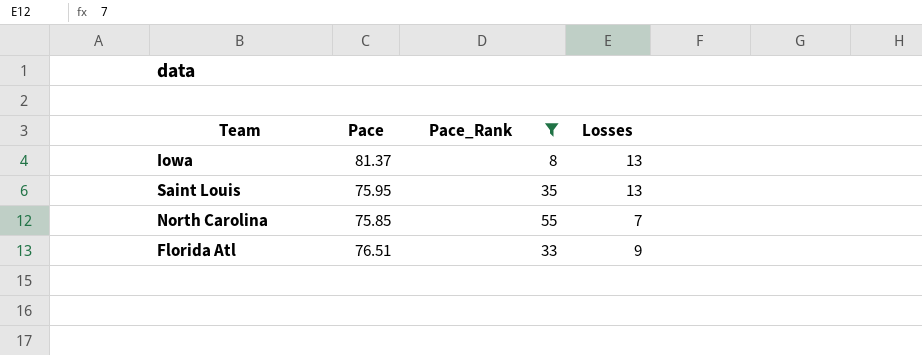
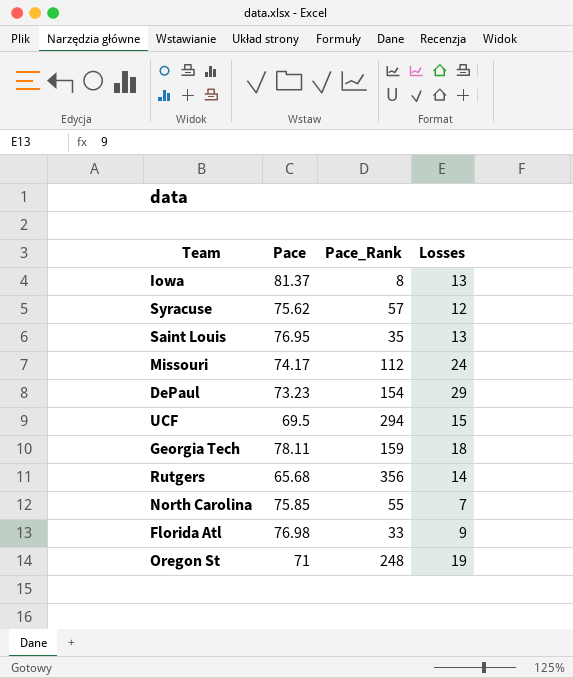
filter: Pace_Rank <= 55 -> none
Saint Louis | Pace: 75.95 -> 76.95
Florida Atl | Pace: 76.51 -> 76.98

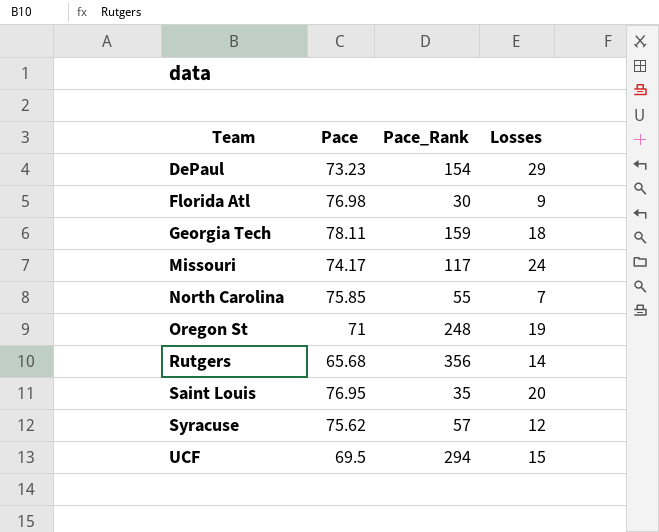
row order: none -> Team ascending
row Iowa: 81.37 | 8 | 13 -> none
Florida Atl | Pace_Rank: 33 -> 30
Missouri | Pace_Rank: 112 -> 117
Saint Louis | Losses: 13 -> 20

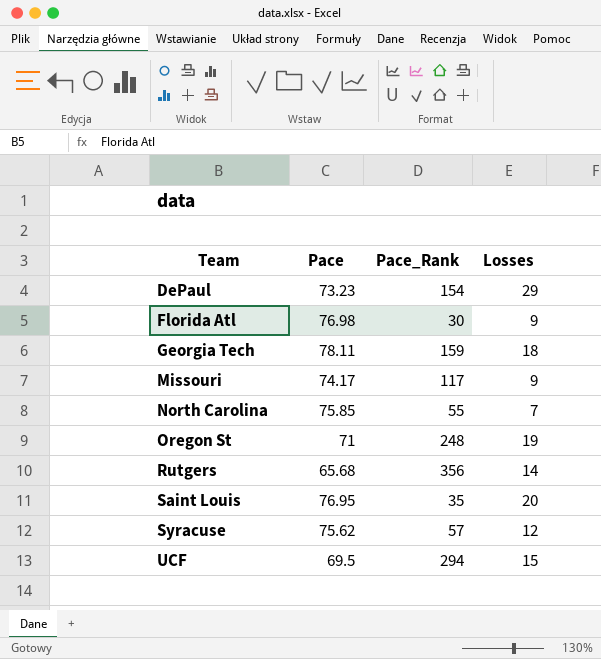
Missouri | Losses: 24 -> 9

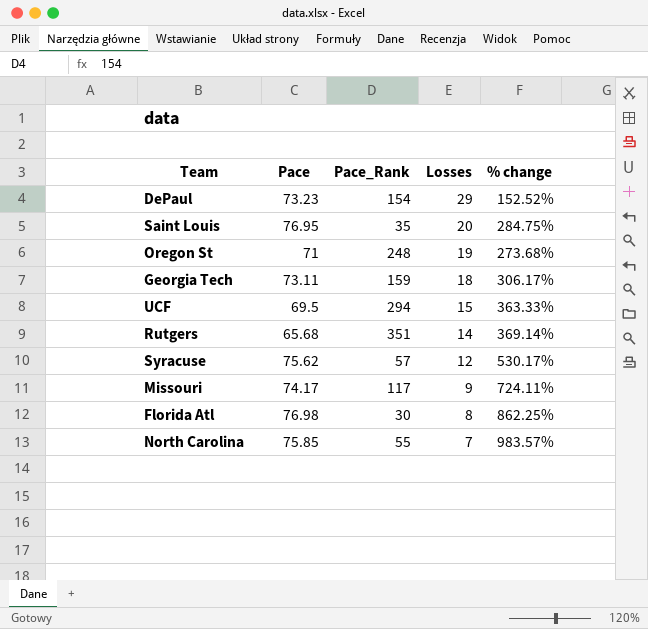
row order: Team ascending -> Losses descending
column % change | formula: none -> ([Pace] - [Losses]) / [Losses]
Georgia Tech | Pace: 78.11 -> 73.11
Rutgers | Pace_Rank: 356 -> 351
Florida Atl | Losses: 9 -> 8

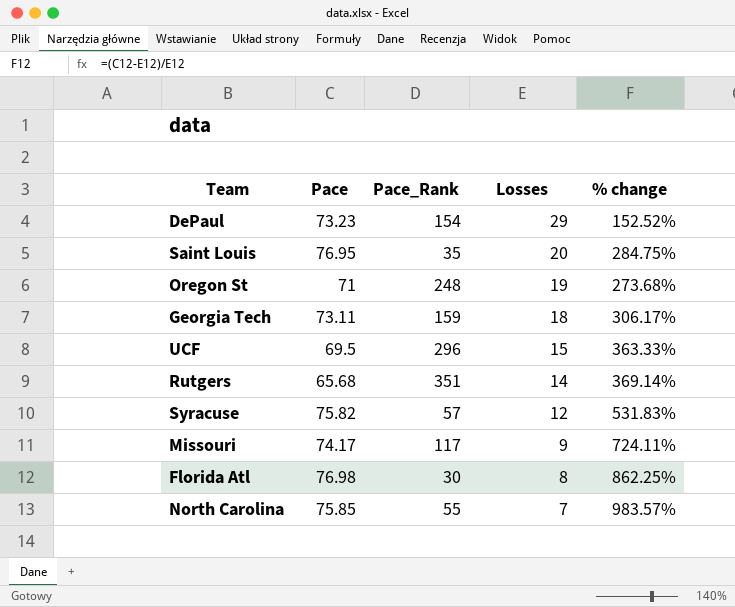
UCF | Pace_Rank: 294 -> 296
Syracuse | Pace: 75.62 -> 75.82
Syracuse | % change: 530.17% -> 531.83%

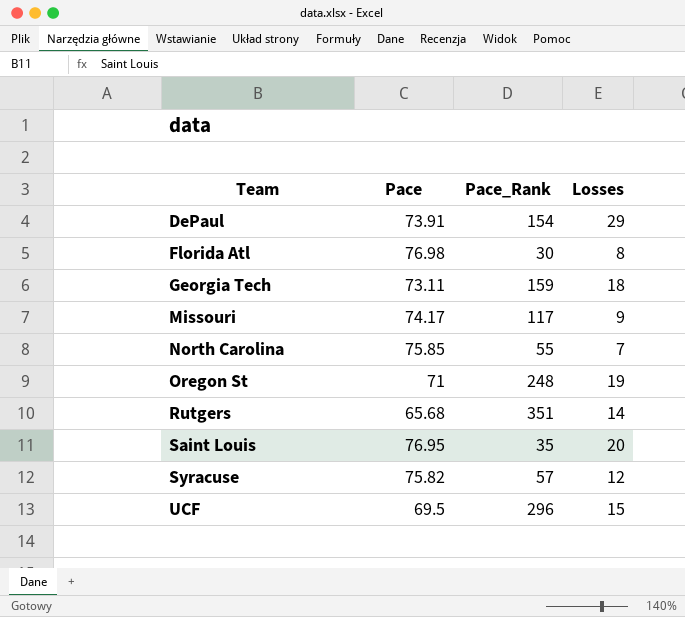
row order: Losses descending -> Team ascending
column % change | formula: ([Pace] - [Losses]) / [Losses] -> none
DePaul | Pace: 73.23 -> 73.91

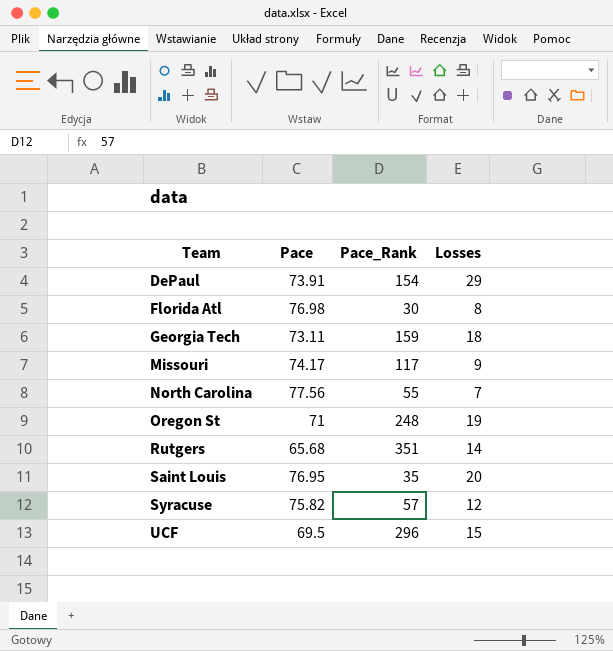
North Carolina | Pace: 75.85 -> 77.56

